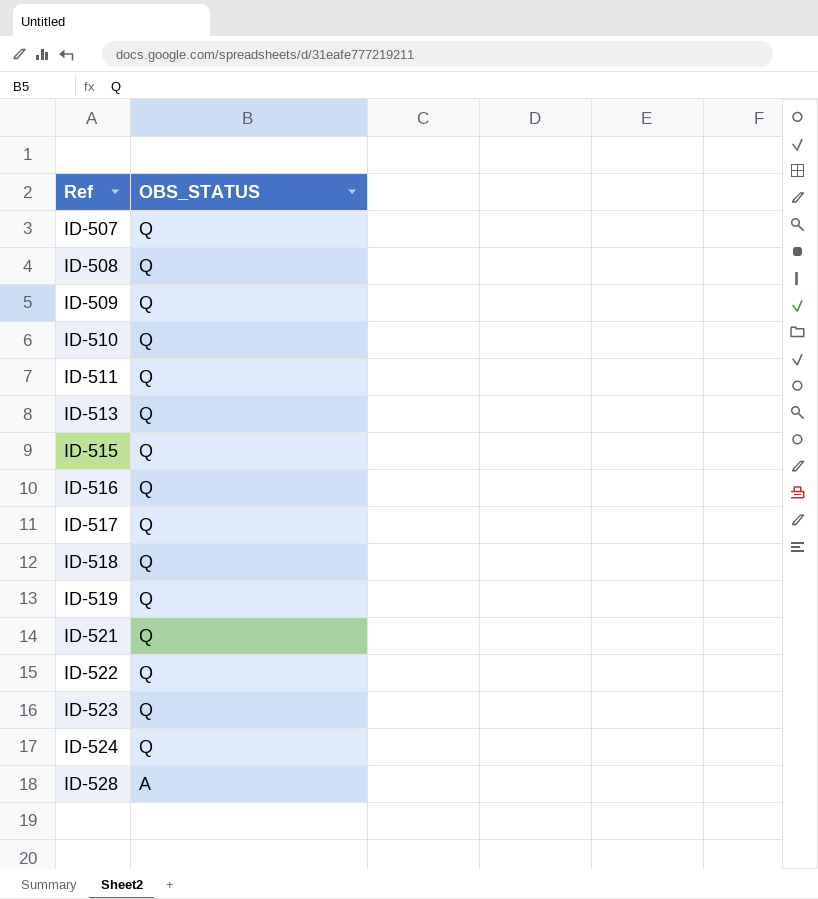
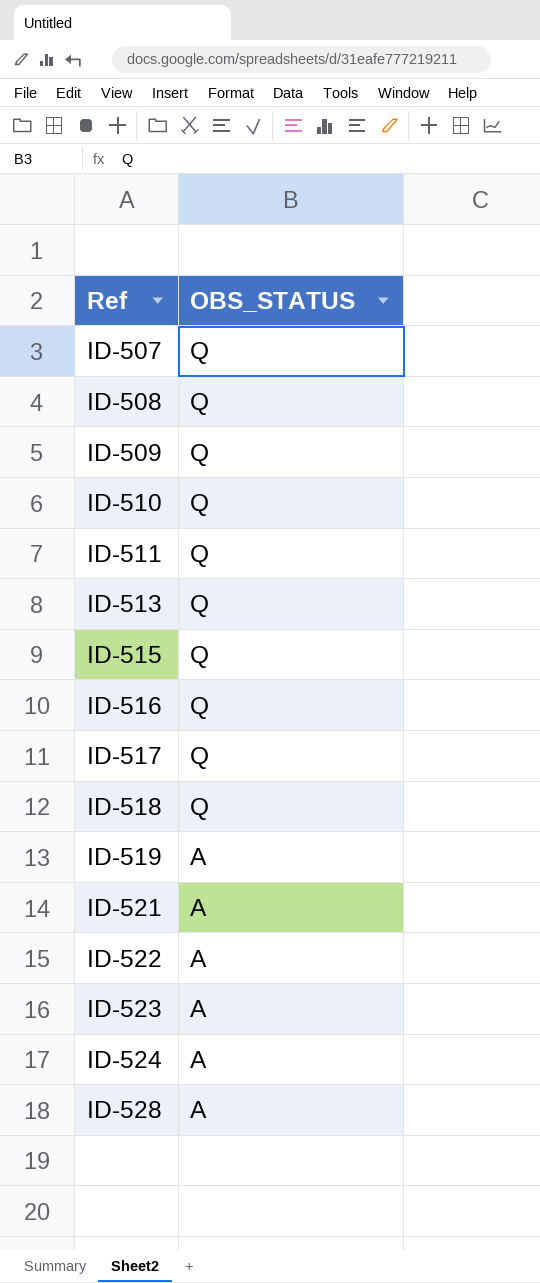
ID-519 | OBS_STATUS: Q -> A
ID-521 | OBS_STATUS: Q -> A
ID-522 | OBS_STATUS: Q -> A
ID-523 | OBS_STATUS: Q -> A
ID-524 | OBS_STATUS: Q -> A

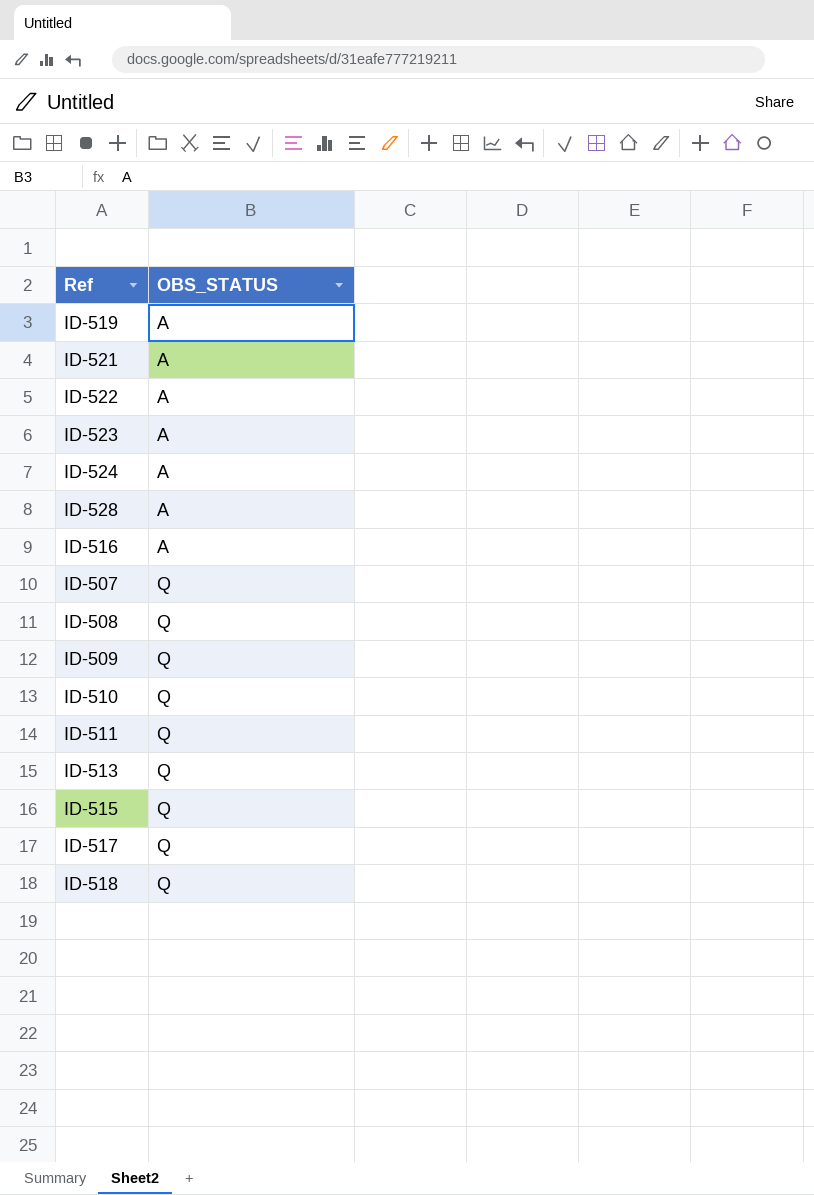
row order: Ref ascending -> OBS_STATUS ascending
ID-516 | OBS_STATUS: Q -> A

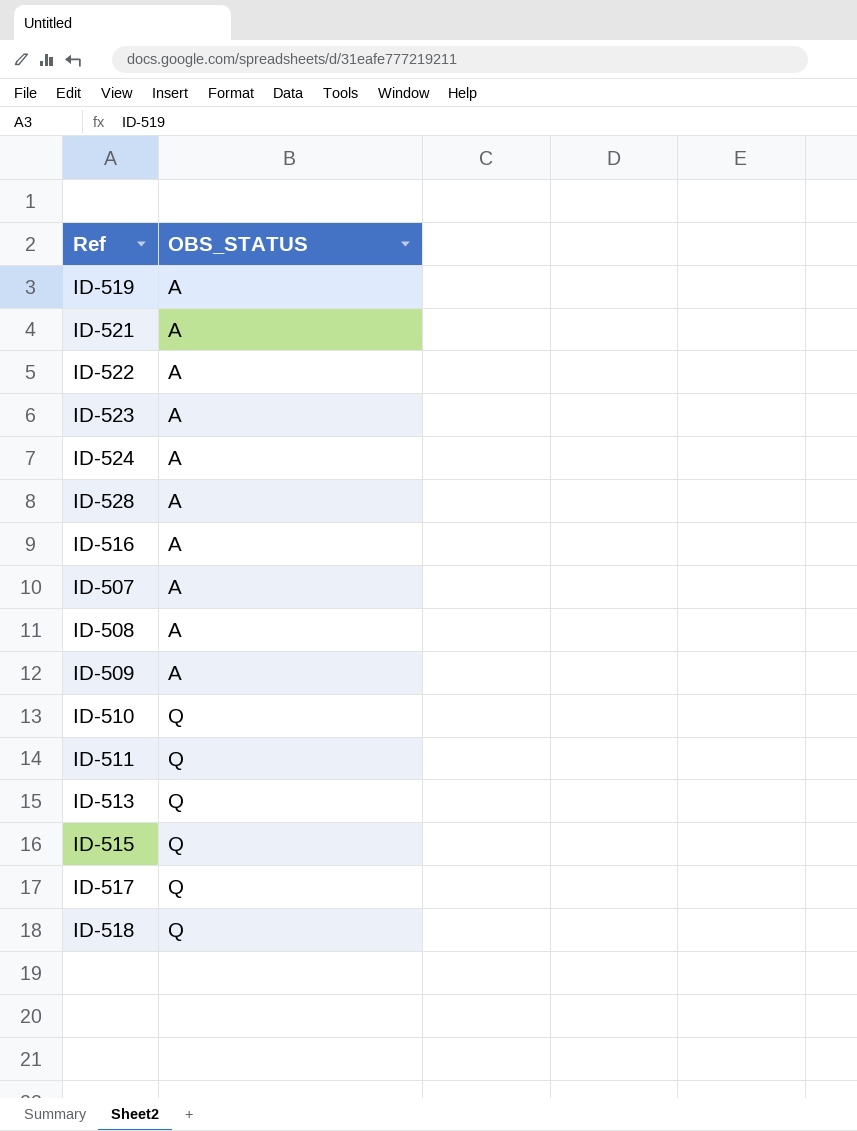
ID-507 | OBS_STATUS: Q -> A
ID-508 | OBS_STATUS: Q -> A
ID-509 | OBS_STATUS: Q -> A

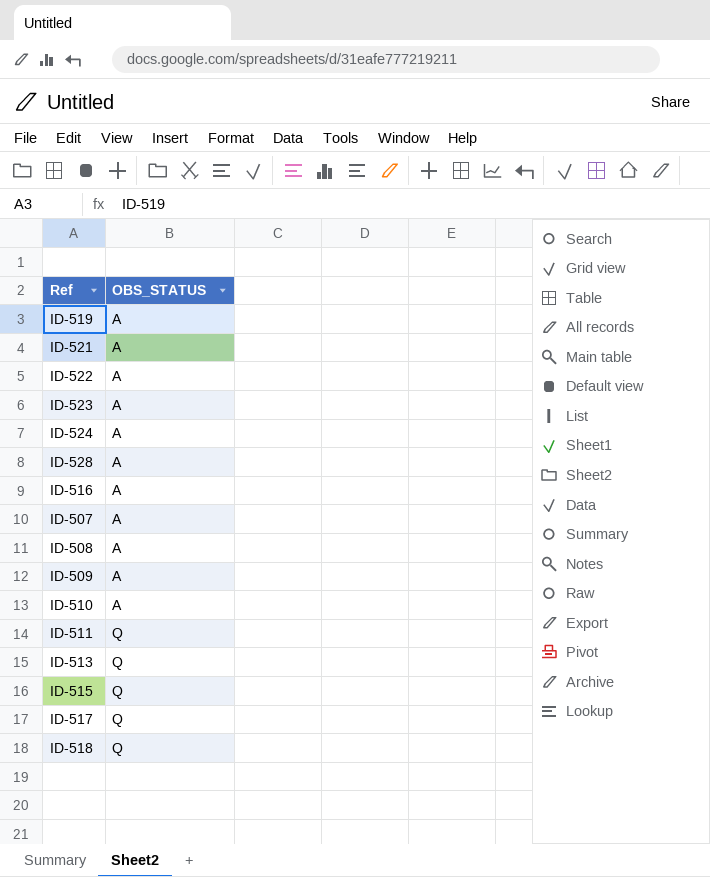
ID-510 | OBS_STATUS: Q -> A

